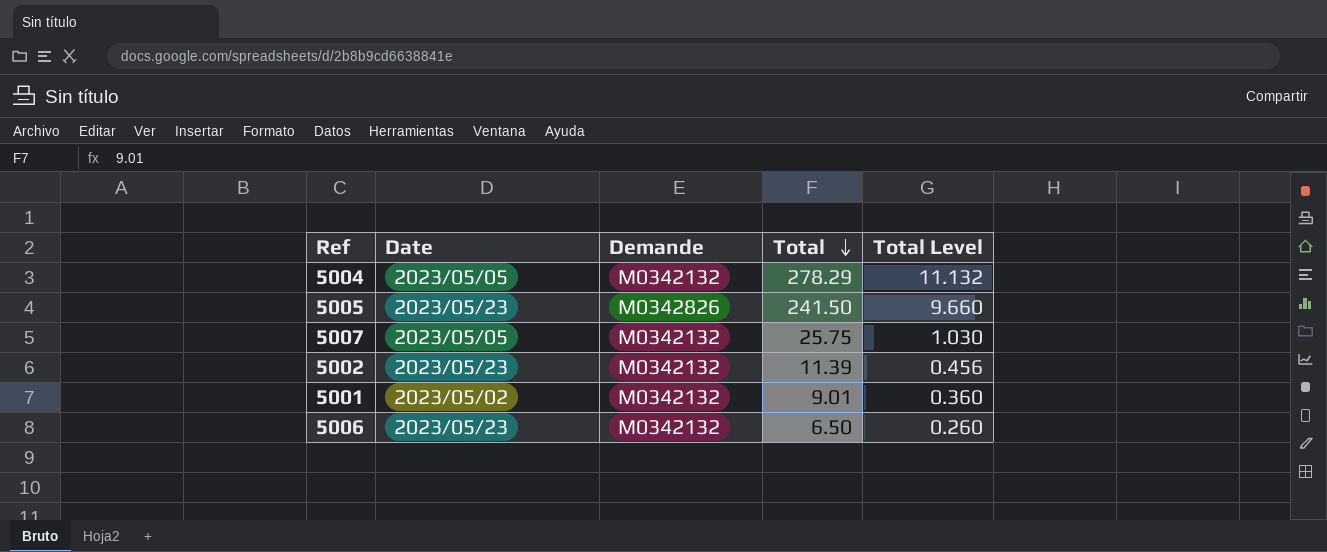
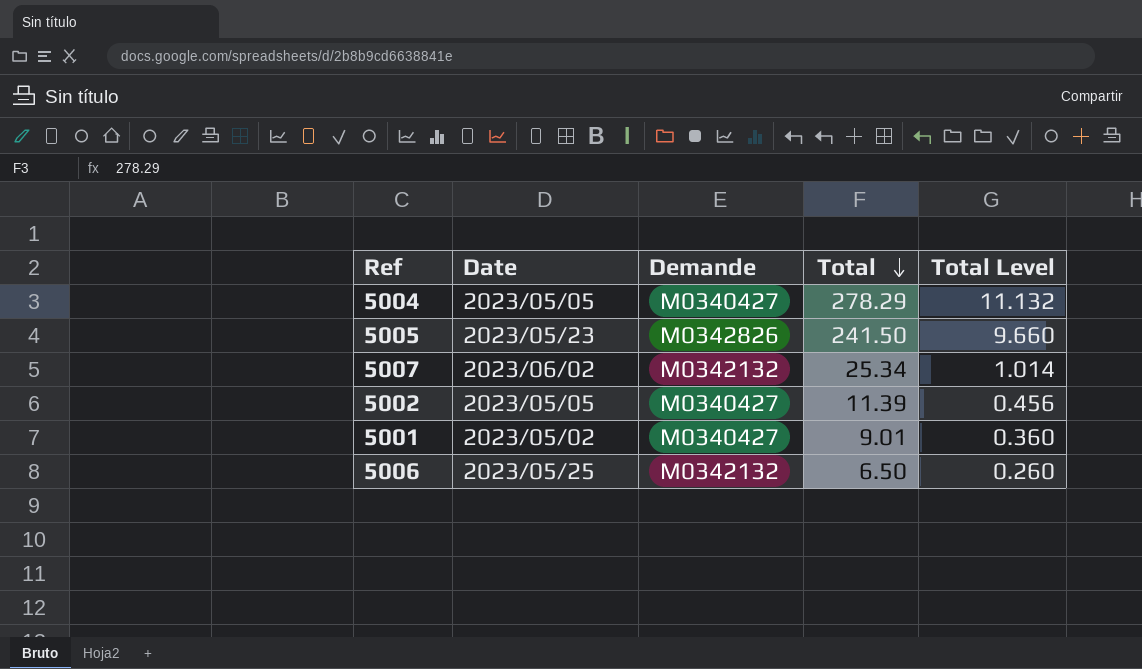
5004 | Demande: M0342132 -> M0340427
5007 | Date: 2023/05/05 -> 2023/06/02
5007 | Total: 25.75 -> 25.34
5007 | Total Level: 1.030 -> 1.014
5002 | Date: 2023/05/23 -> 2023/05/05
5002 | Demande: M0342132 -> M0340427
5001 | Demande: M0342132 -> M0340427
5006 | Date: 2023/05/23 -> 2023/05/25

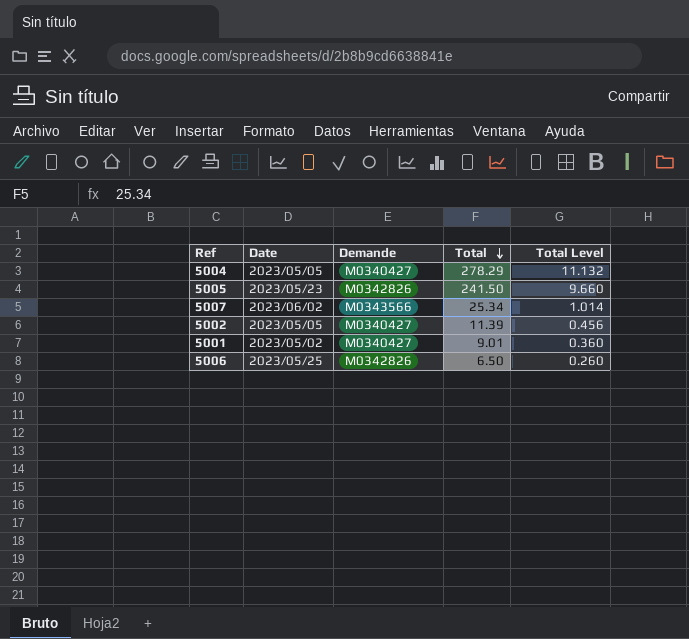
5007 | Demande: M0342132 -> M0343566
5006 | Demande: M0342132 -> M0342826

